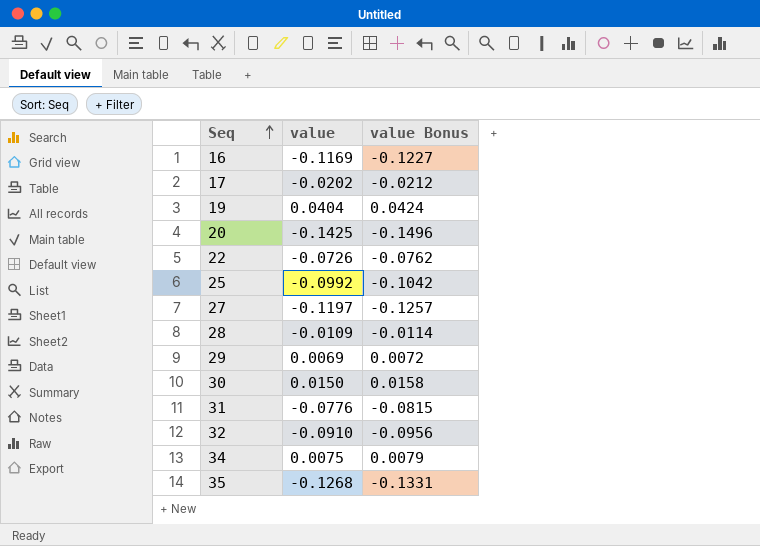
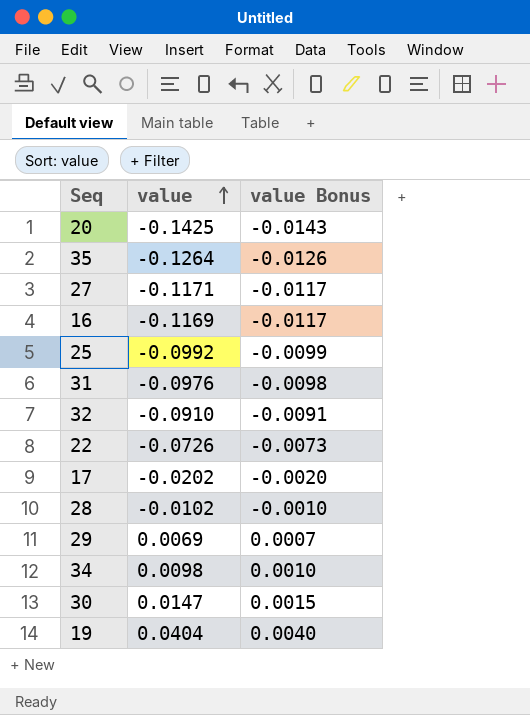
row order: Seq ascending -> value ascending
column value Bonus | formula: [value] * 1.05 -> [value] * 0.1
35 | value: -0.1268 -> -0.1264
27 | value: -0.1197 -> -0.1171
31 | value: -0.0776 -> -0.0976
28 | value: -0.0109 -> -0.0102
34 | value: 0.0075 -> 0.0098
30 | value: 0.0150 -> 0.0147

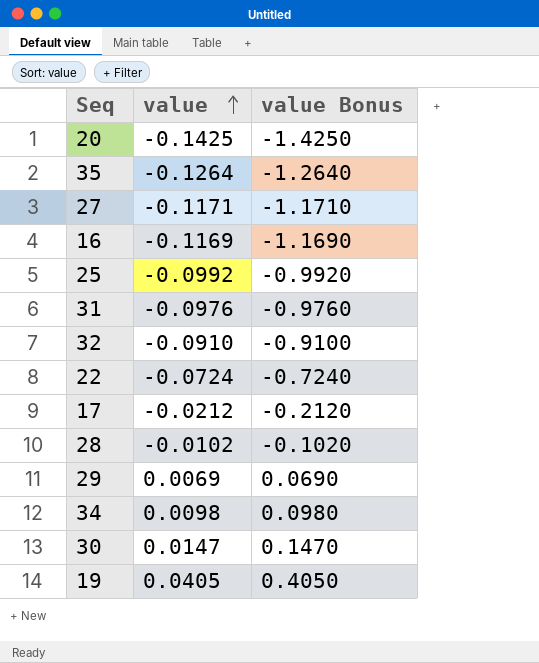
column value Bonus | formula: [value] * 0.1 -> [value] * 10
22 | value: -0.0726 -> -0.0724
17 | value: -0.0202 -> -0.0212
19 | value: 0.0404 -> 0.0405

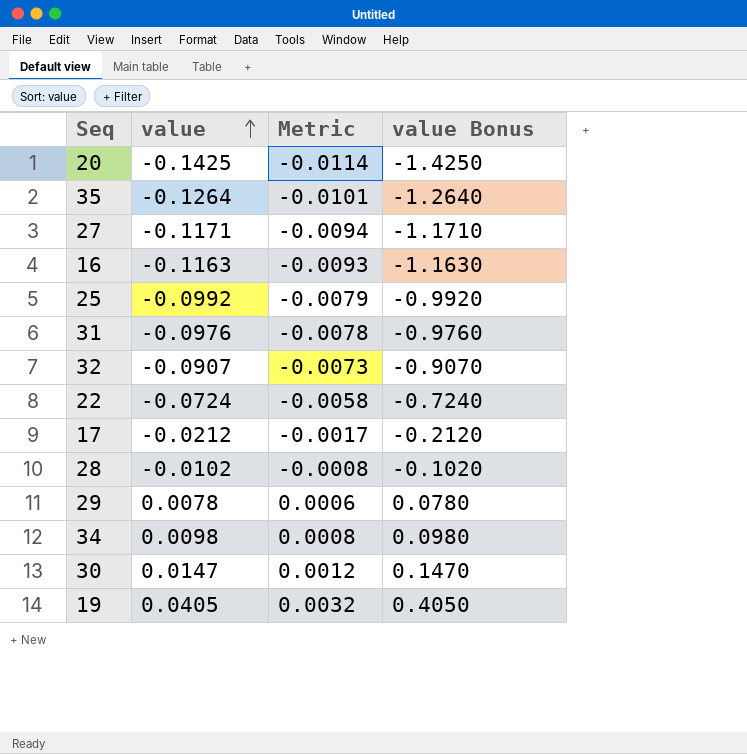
column Metric | formula: none -> [value] * 0.08
16 | value: -0.1169 -> -0.1163
16 | value Bonus: -1.1690 -> -1.1630
32 | value: -0.0910 -> -0.0907
32 | value Bonus: -0.9100 -> -0.9070
29 | value: 0.0069 -> 0.0078
29 | value Bonus: 0.0690 -> 0.0780

